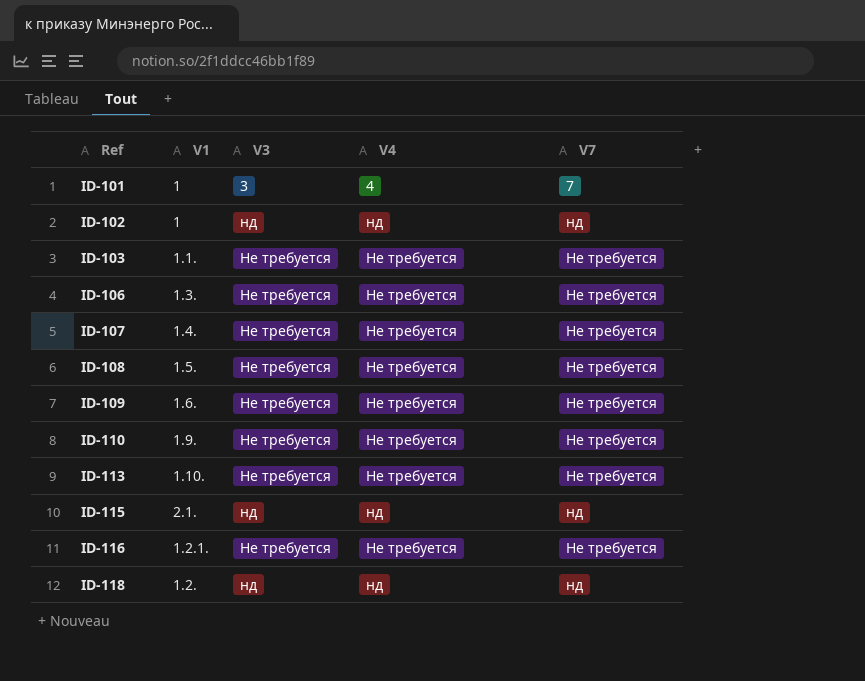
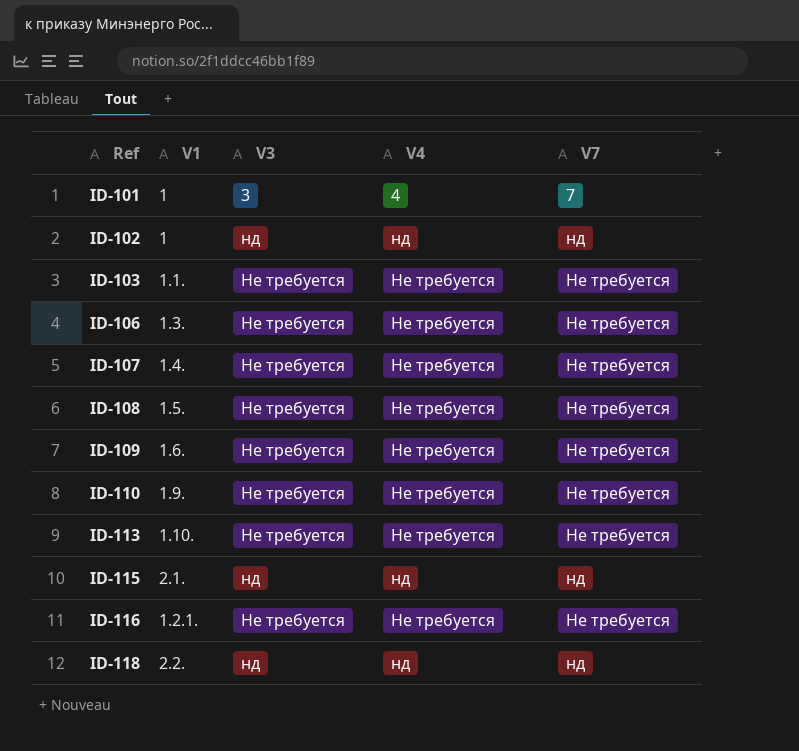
ID-118 | V1: 1.2. -> 2.2.

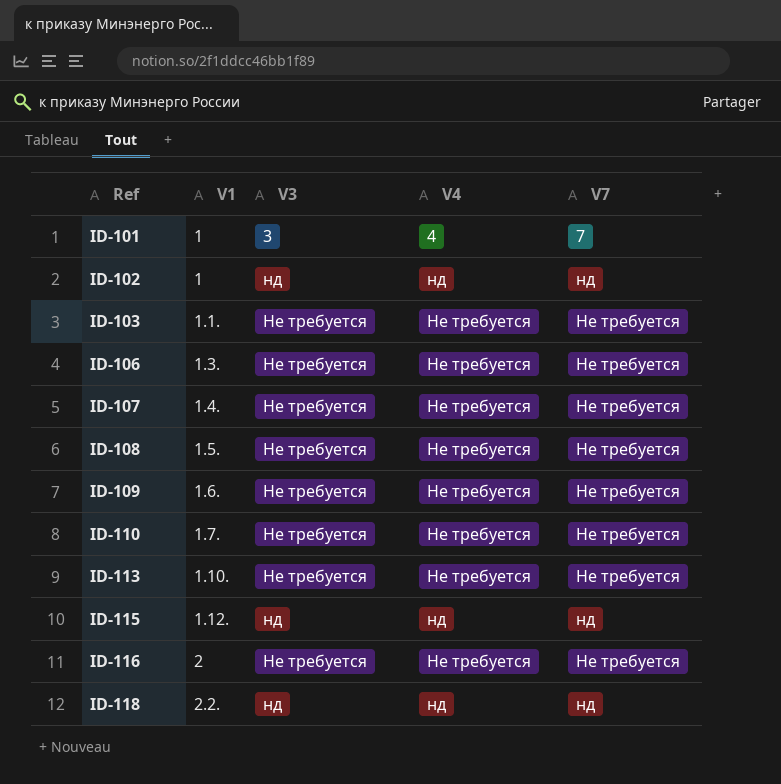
ID-110 | V1: 1.9. -> 1.7.
ID-115 | V1: 2.1. -> 1.12.
ID-116 | V1: 1.2.1. -> 2

